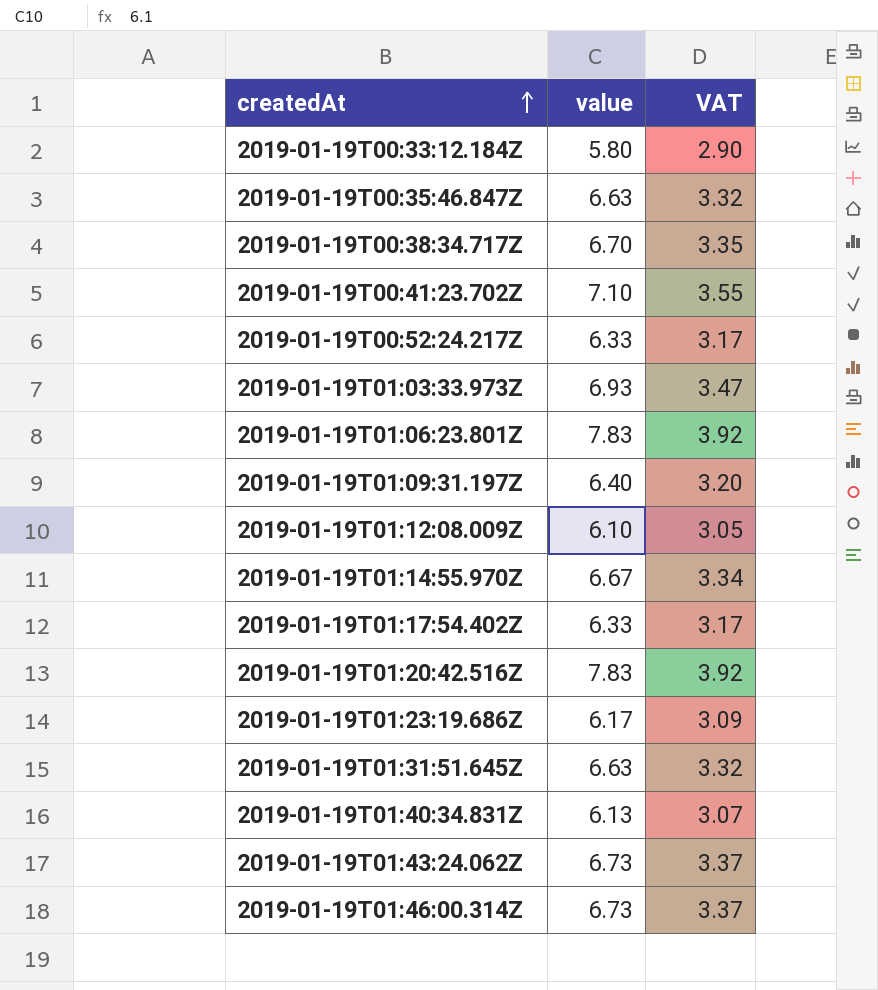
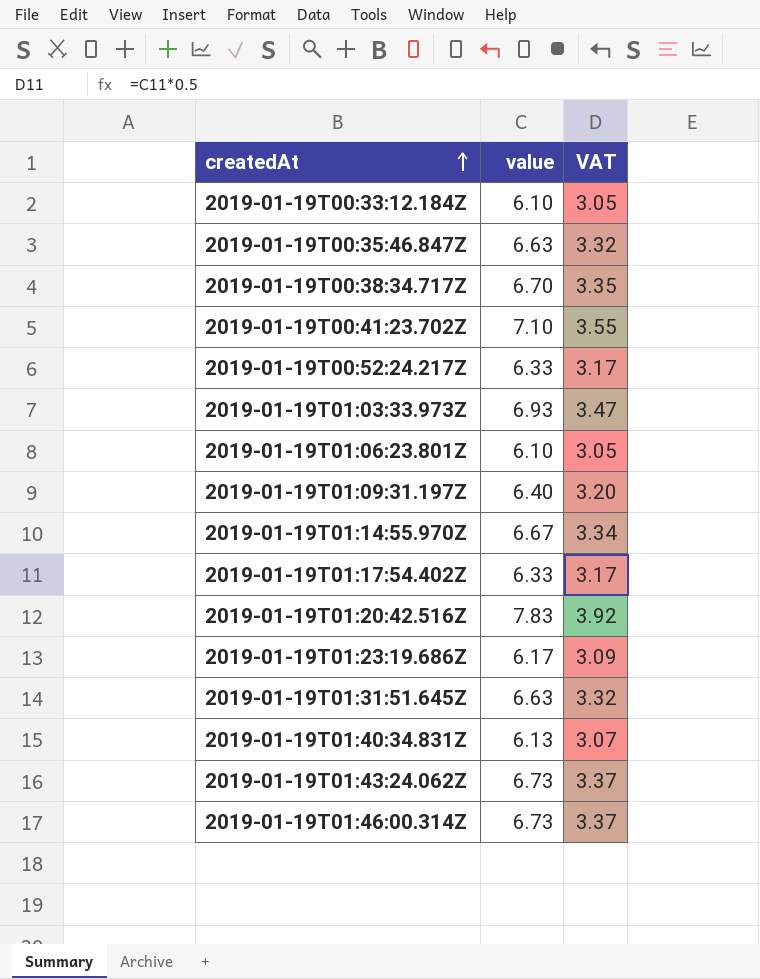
row 2019-01-19T01:12:08.009Z: 6.10 | 3.05 -> none
2019-01-19T00:33:12.184Z | value: 5.80 -> 6.10
2019-01-19T00:33:12.184Z | VAT: 2.90 -> 3.05
2019-01-19T01:06:23.801Z | value: 7.83 -> 6.10
2019-01-19T01:06:23.801Z | VAT: 3.92 -> 3.05

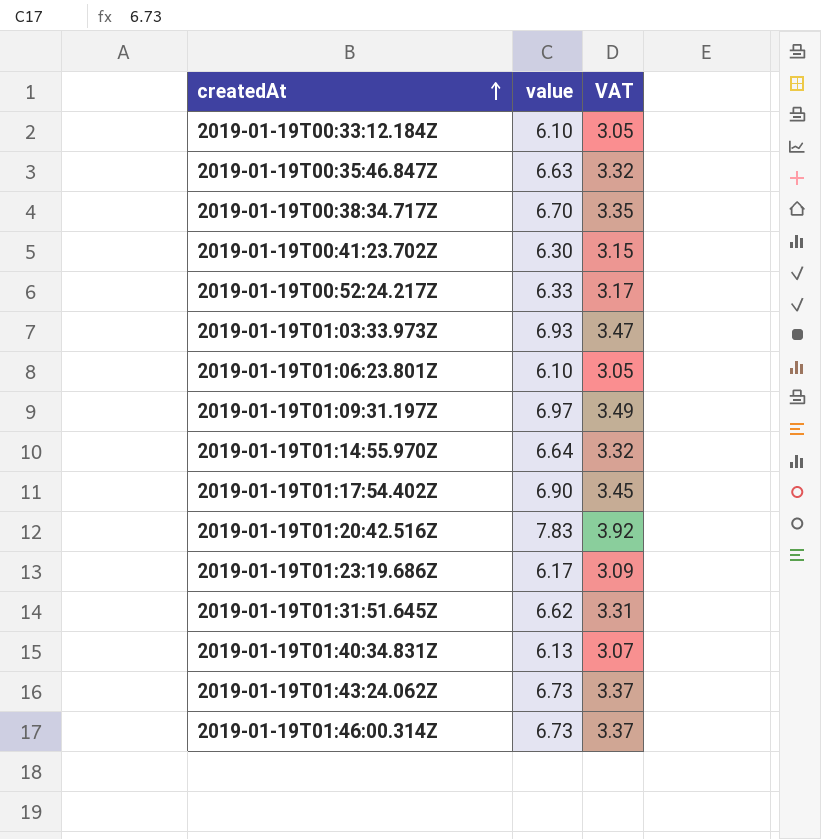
2019-01-19T00:41:23.702Z | value: 7.10 -> 6.30
2019-01-19T00:41:23.702Z | VAT: 3.55 -> 3.15
2019-01-19T01:09:31.197Z | value: 6.40 -> 6.97
2019-01-19T01:09:31.197Z | VAT: 3.20 -> 3.49
2019-01-19T01:14:55.970Z | value: 6.67 -> 6.64
2019-01-19T01:14:55.970Z | VAT: 3.34 -> 3.32
2019-01-19T01:17:54.402Z | value: 6.33 -> 6.90
2019-01-19T01:17:54.402Z | VAT: 3.17 -> 3.45
2019-01-19T01:31:51.645Z | value: 6.63 -> 6.62
2019-01-19T01:31:51.645Z | VAT: 3.32 -> 3.31

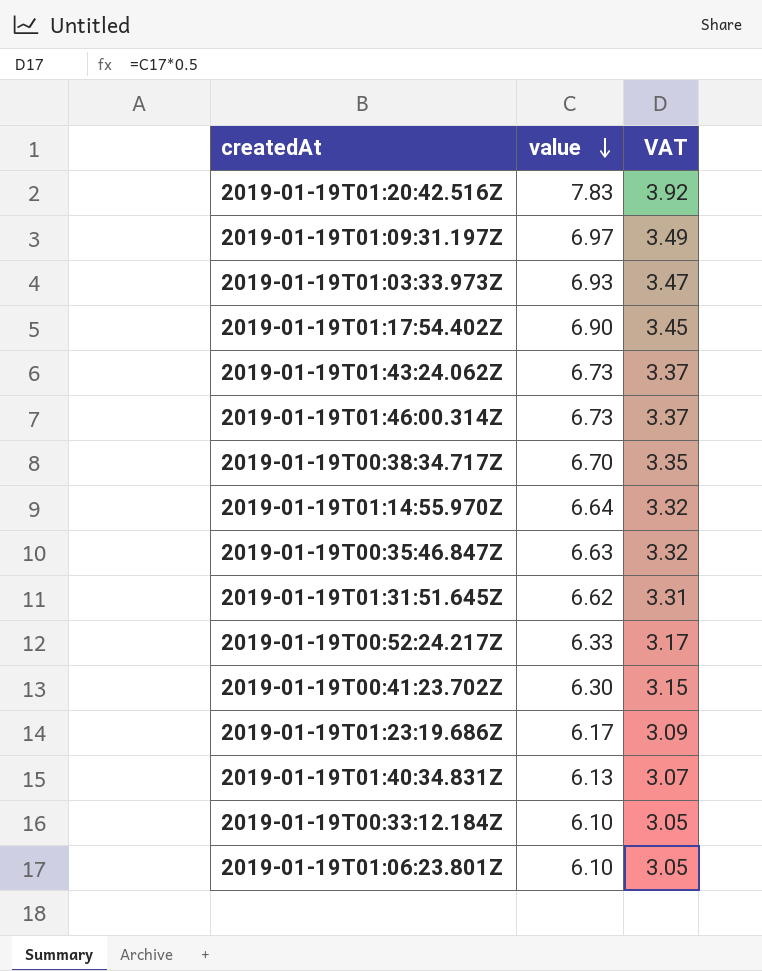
row order: createdAt ascending -> value descending

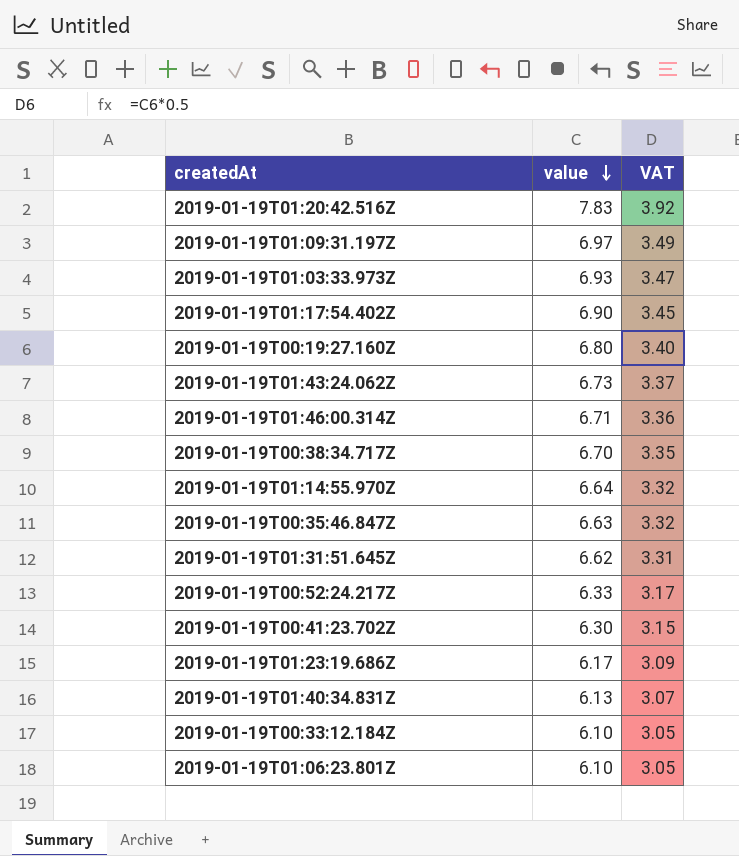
row 2019-01-19T00:19:27.160Z: none -> 6.80 | 3.40
2019-01-19T01:46:00.314Z | value: 6.73 -> 6.71
2019-01-19T01:46:00.314Z | VAT: 3.37 -> 3.36

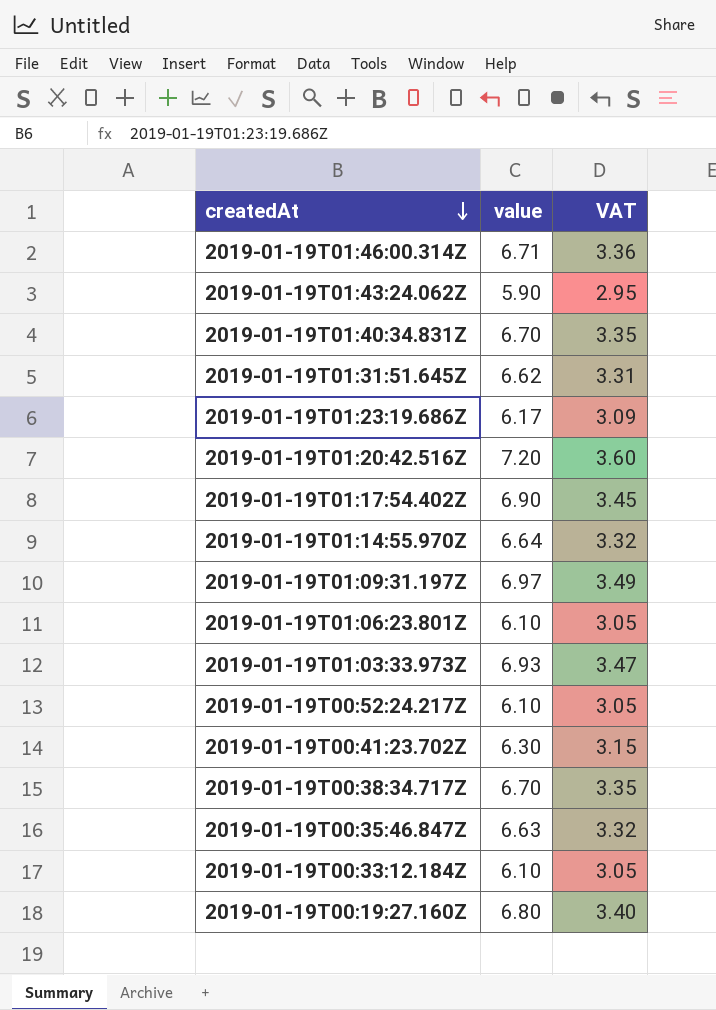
row order: value descending -> createdAt descending
2019-01-19T01:43:24.062Z | value: 6.73 -> 5.90
2019-01-19T01:43:24.062Z | VAT: 3.37 -> 2.95
2019-01-19T01:40:34.831Z | value: 6.13 -> 6.70
2019-01-19T01:40:34.831Z | VAT: 3.07 -> 3.35
2019-01-19T01:20:42.516Z | value: 7.83 -> 7.20
2019-01-19T01:20:42.516Z | VAT: 3.92 -> 3.60
2019-01-19T00:52:24.217Z | value: 6.33 -> 6.10
2019-01-19T00:52:24.217Z | VAT: 3.17 -> 3.05

